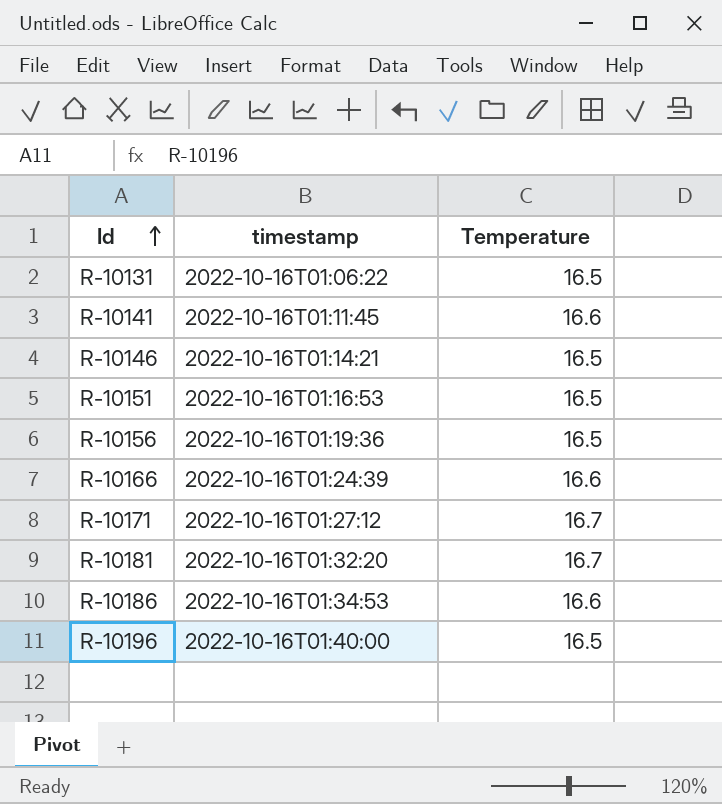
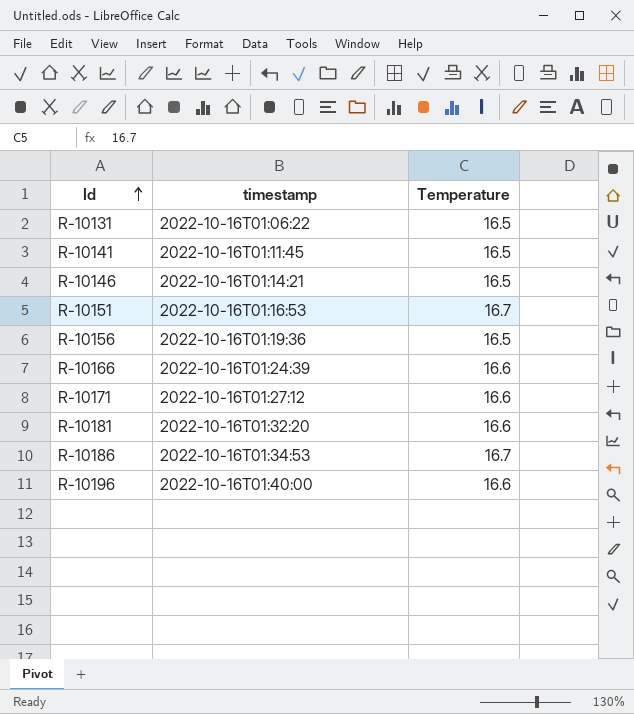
R-10141 | Temperature: 16.6 -> 16.5
R-10151 | Temperature: 16.5 -> 16.7
R-10171 | Temperature: 16.7 -> 16.6
R-10181 | Temperature: 16.7 -> 16.6
R-10186 | Temperature: 16.6 -> 16.7
R-10196 | Temperature: 16.5 -> 16.6

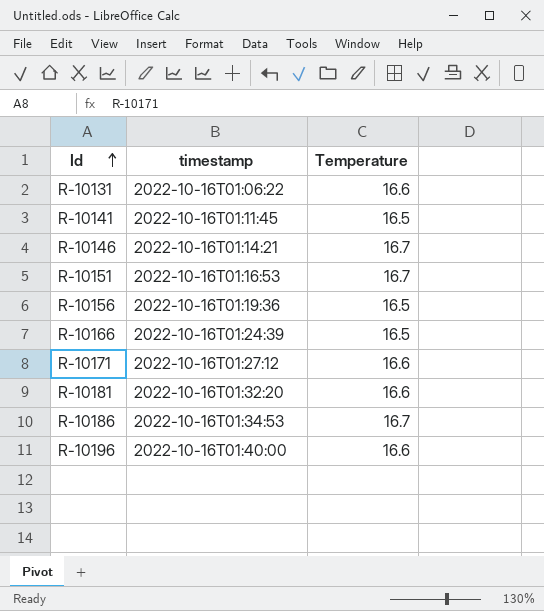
R-10131 | Temperature: 16.5 -> 16.6
R-10146 | Temperature: 16.5 -> 16.7
R-10166 | Temperature: 16.6 -> 16.5

